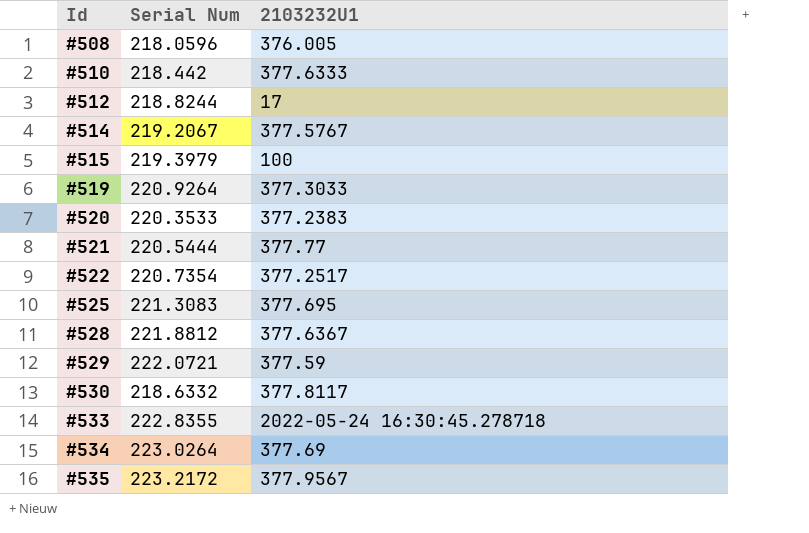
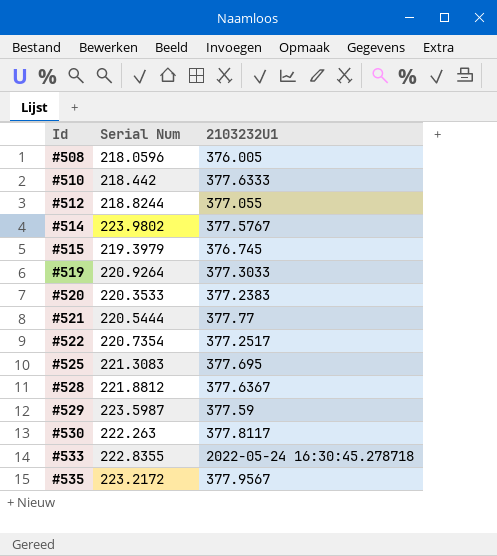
row #534: 223.0264 | 377.69 -> none
#512 | 2103232U1: 17 -> 377.055
#514 | Serial Num: 219.2067 -> 223.9802
#515 | 2103232U1: 100 -> 376.745
#529 | Serial Num: 222.0721 -> 223.5987
#530 | Serial Num: 218.6332 -> 222.263

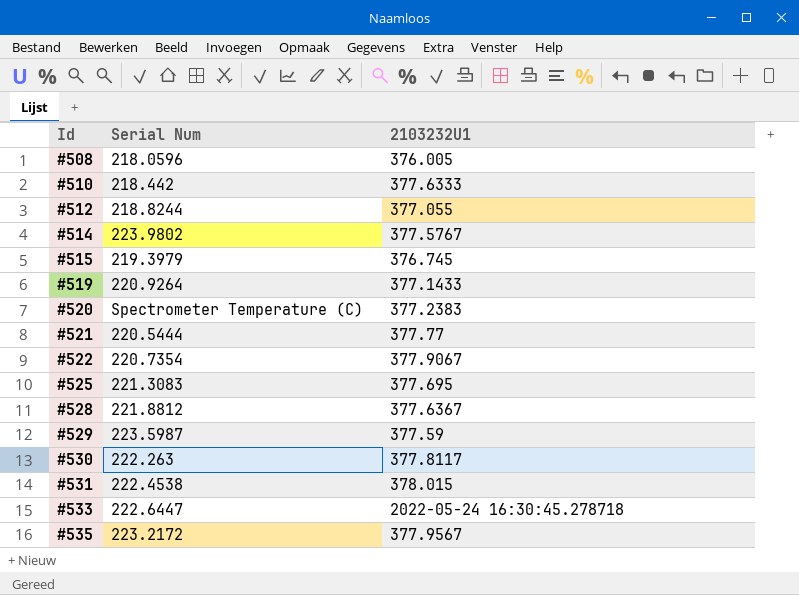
#519 | 2103232U1: 377.3033 -> 377.1433
#520 | Serial Num: 220.3533 -> Spectrometer Temperature (C)
#522 | 2103232U1: 377.2517 -> 377.9067
row #531: none -> 222.4538 | 378.015
#533 | Serial Num: 222.8355 -> 222.6447

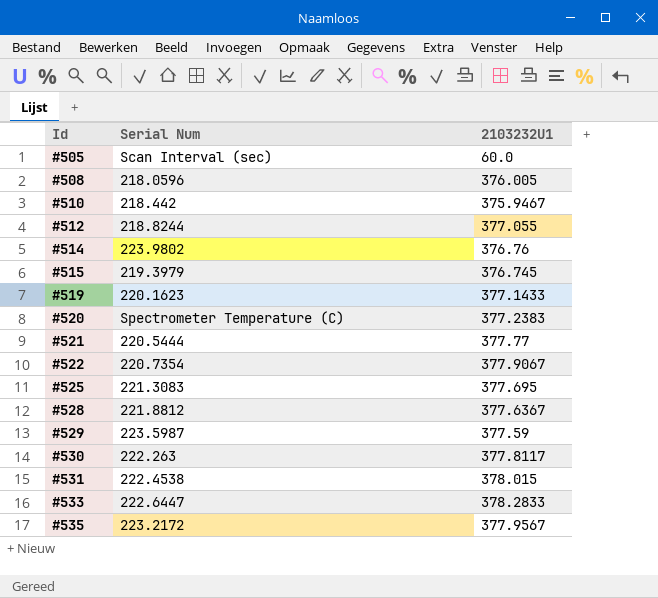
row #505: none -> Scan Interval (sec) | 60.0
#510 | 2103232U1: 377.6333 -> 375.9467
#514 | 2103232U1: 377.5767 -> 376.76
#519 | Serial Num: 220.9264 -> 220.1623
#533 | 2103232U1: 2022-05-24 16:30:45.278718 -> 378.2833

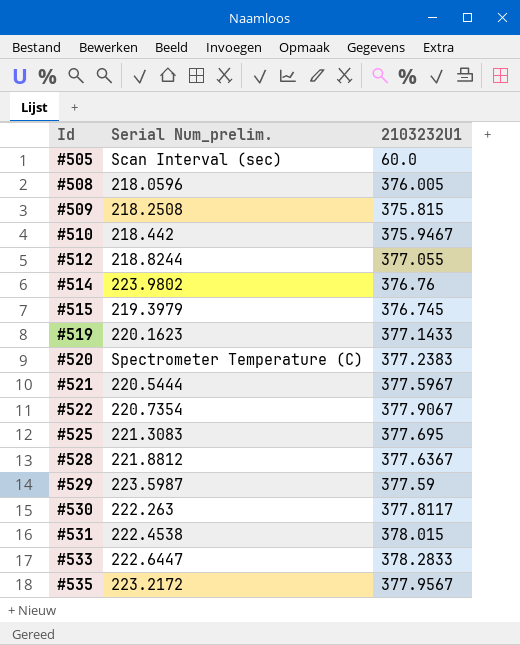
column name: Serial Num -> Serial Num_prelim.
row #509: none -> 218.2508 | 375.815
#521 | 2103232U1: 377.77 -> 377.5967

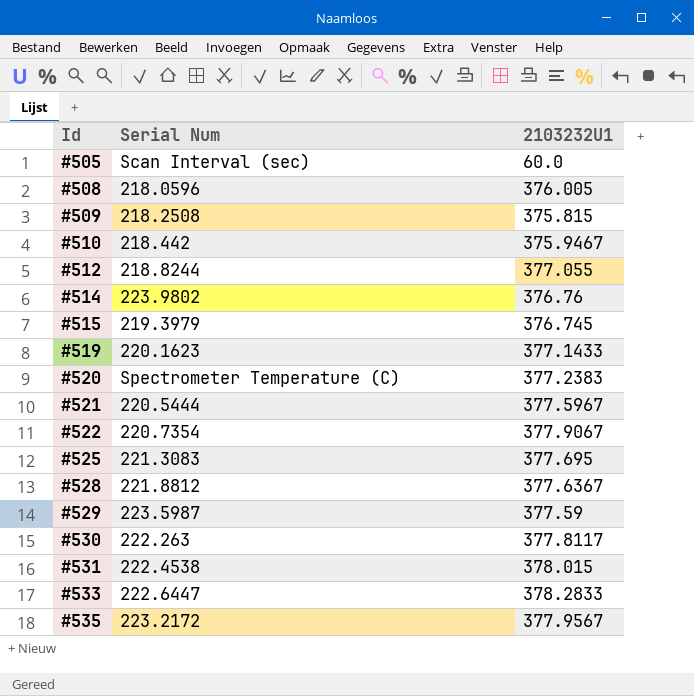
column name: Serial Num_prelim. -> Serial Num

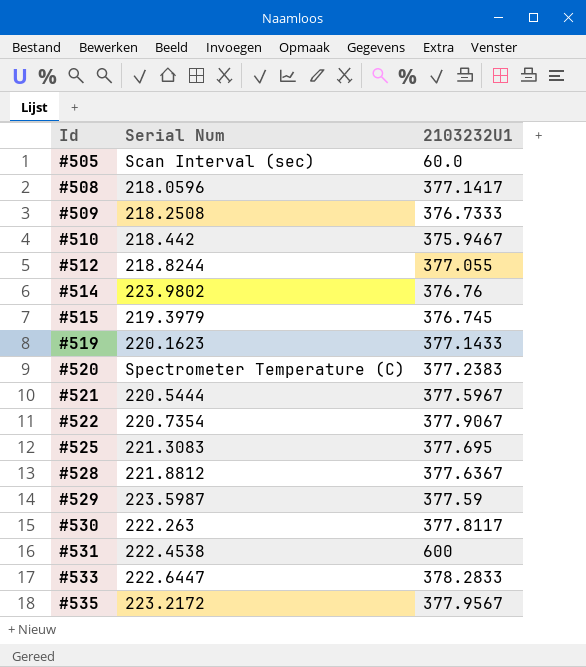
#508 | 2103232U1: 376.005 -> 377.1417
#509 | 2103232U1: 375.815 -> 376.7333
#531 | 2103232U1: 378.015 -> 600

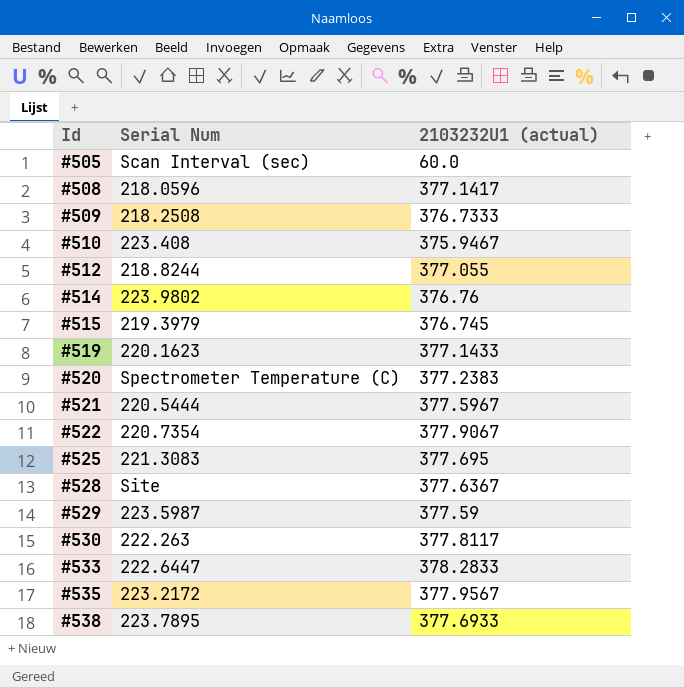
column name: 2103232U1 -> 2103232U1 (actual)
row #531: 222.4538 | 600 -> none
#510 | Serial Num: 218.442 -> 223.408
#528 | Serial Num: 221.8812 -> Site
row #538: none -> 223.7895 | 377.6933

